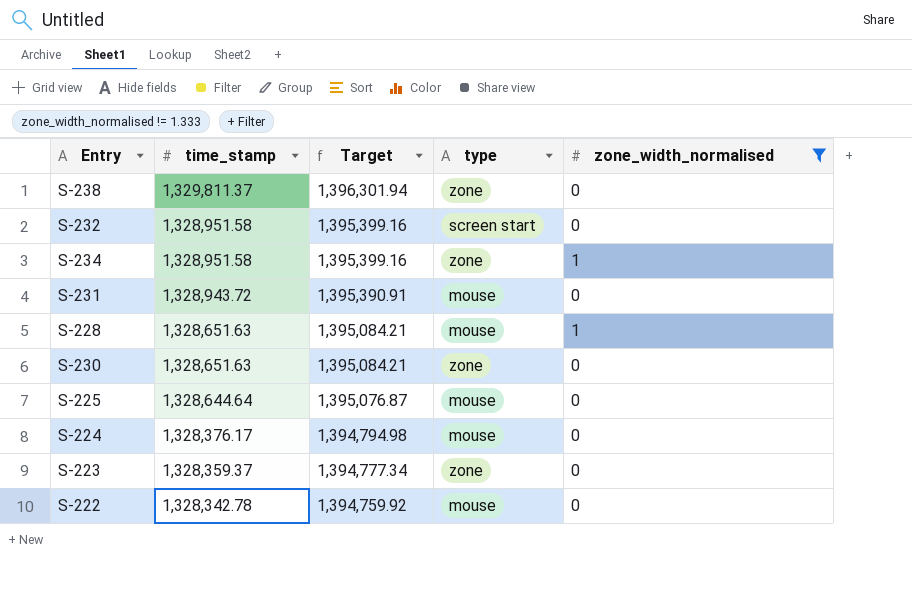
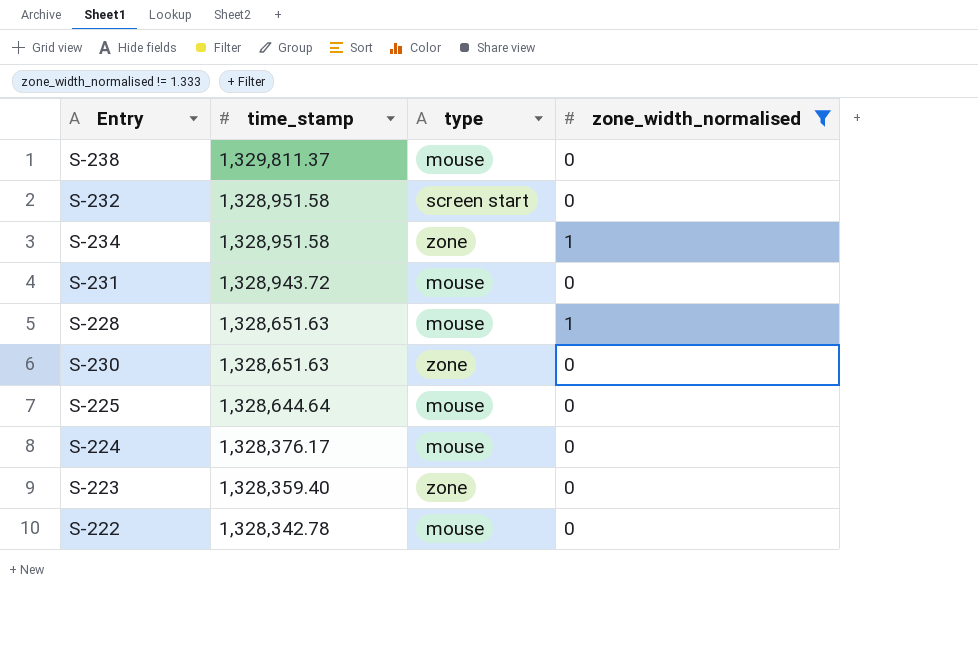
column Target | formula: [time_stamp] * 1.05 -> none
S-238 | type: zone -> mouse
S-223 | time_stamp: 1,328,359.37 -> 1,328,359.40

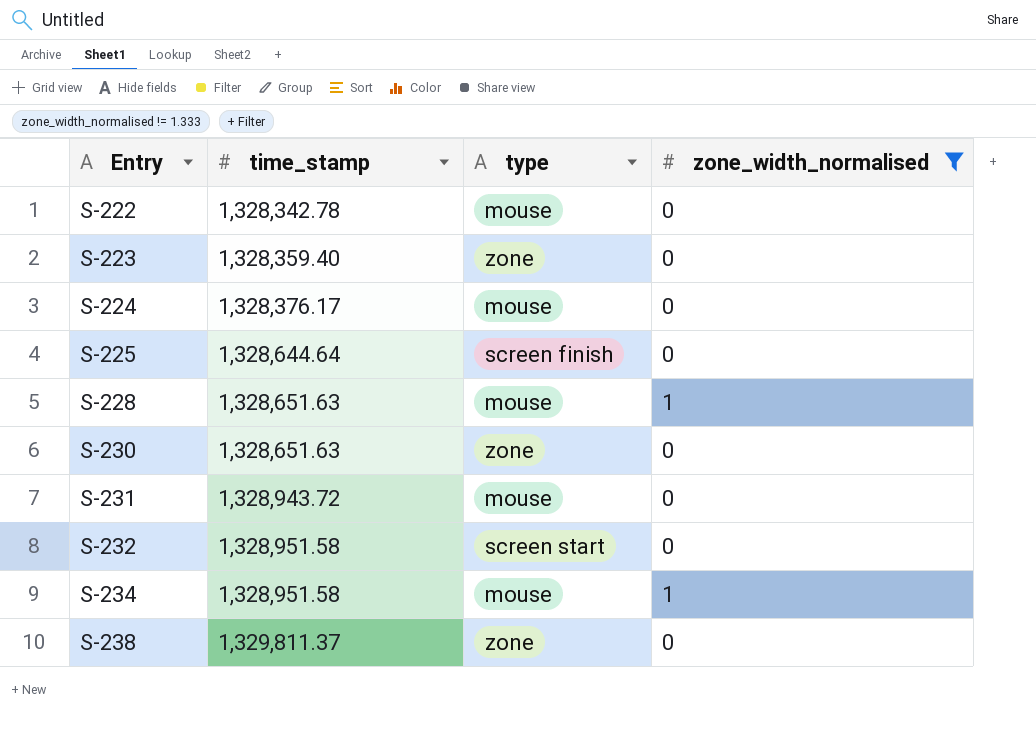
row order: time_stamp descending -> Entry ascending
S-225 | type: mouse -> screen finish
S-234 | type: zone -> mouse
S-238 | type: mouse -> zone

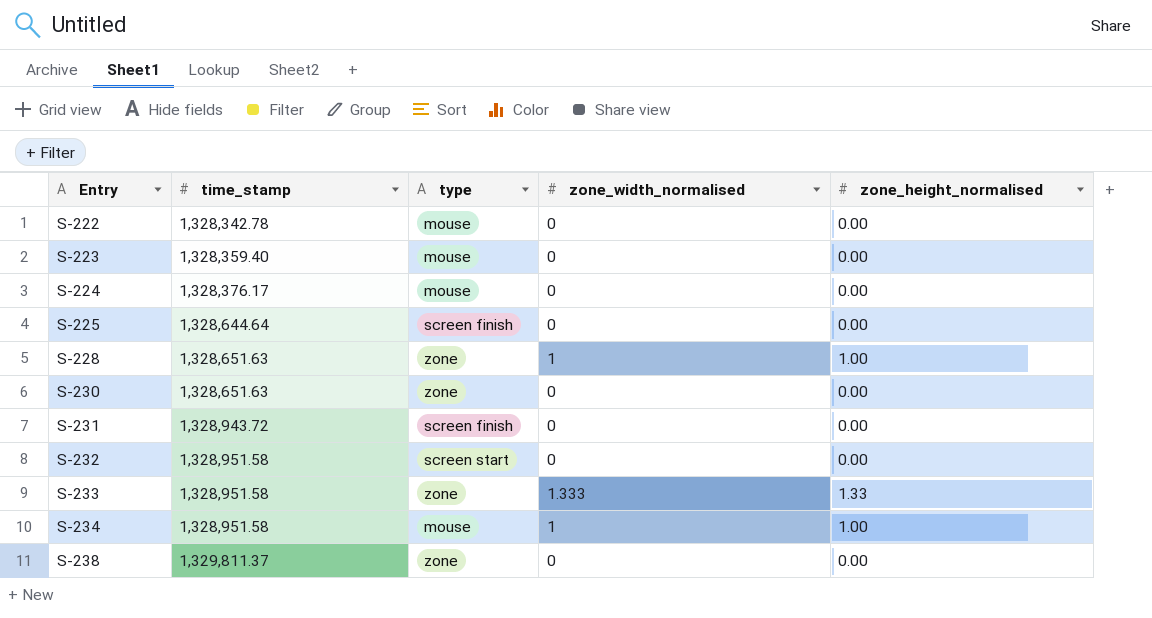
filter: zone_width_normalised != 1.333 -> none
column zone_height_normalised | position: none -> 5
S-223 | type: zone -> mouse
S-228 | type: mouse -> zone
S-231 | type: mouse -> screen finish

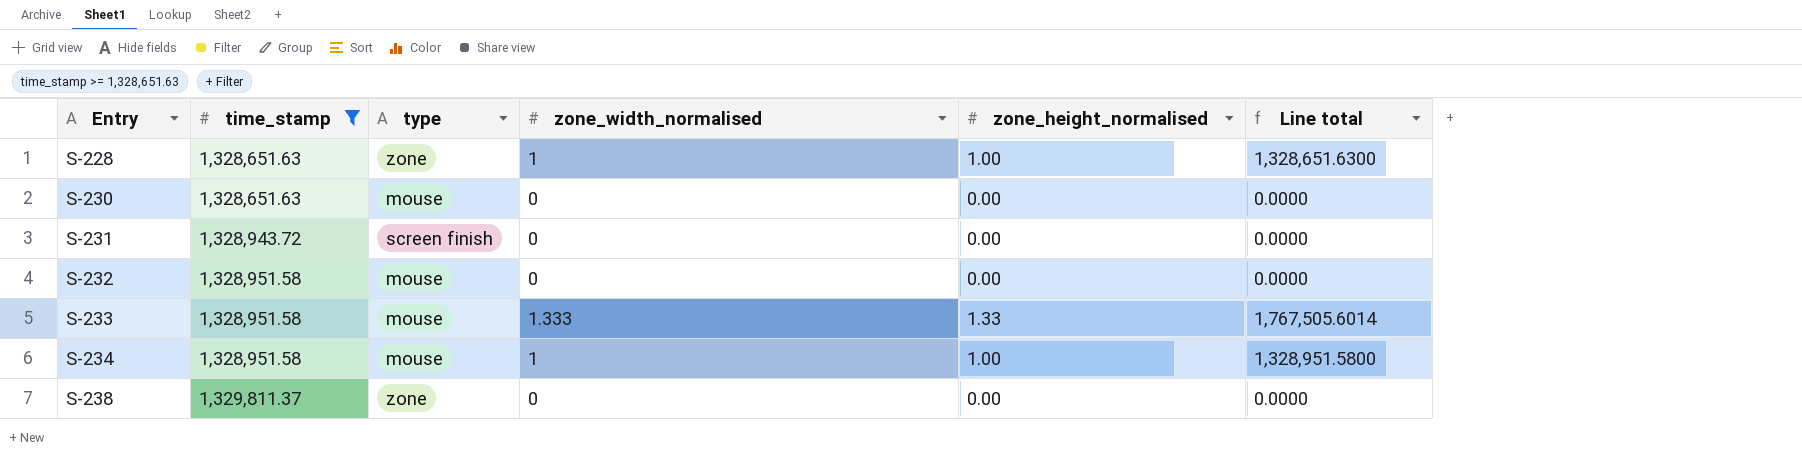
filter: none -> time_stamp >= 1,328,651.63
column Line total | formula: none -> [time_stamp] * [zone_height_normalised]
S-230 | type: zone -> mouse
S-232 | type: screen start -> mouse
S-233 | type: zone -> mouse

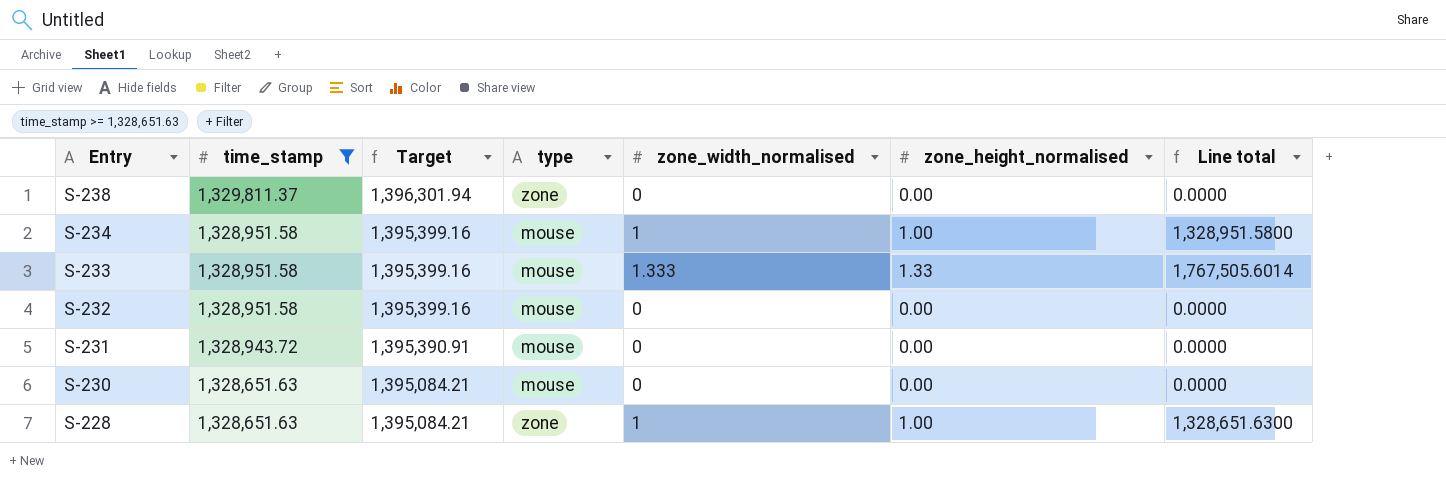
row order: Entry ascending -> Entry descending
column Target | formula: none -> [time_stamp] * 1.05
S-231 | type: screen finish -> mouse

